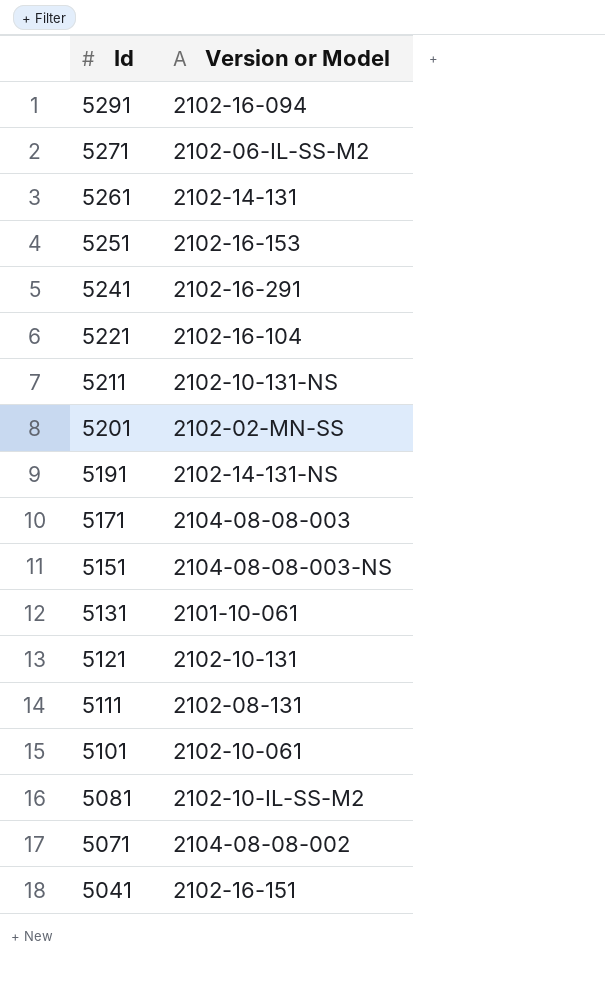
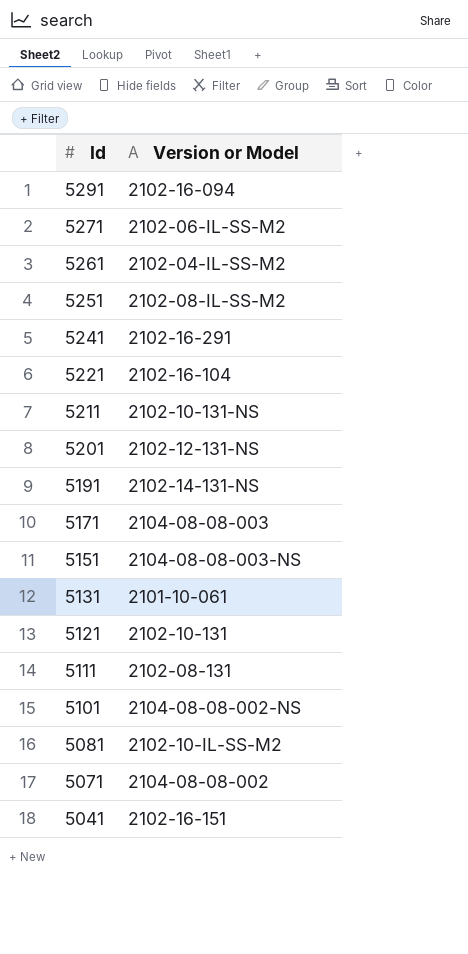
5261 | Version or Model: 2102-14-131 -> 2102-04-IL-SS-M2
5251 | Version or Model: 2102-16-153 -> 2102-08-IL-SS-M2
5201 | Version or Model: 2102-02-MN-SS -> 2102-12-131-NS
5101 | Version or Model: 2102-10-061 -> 2104-08-08-002-NS

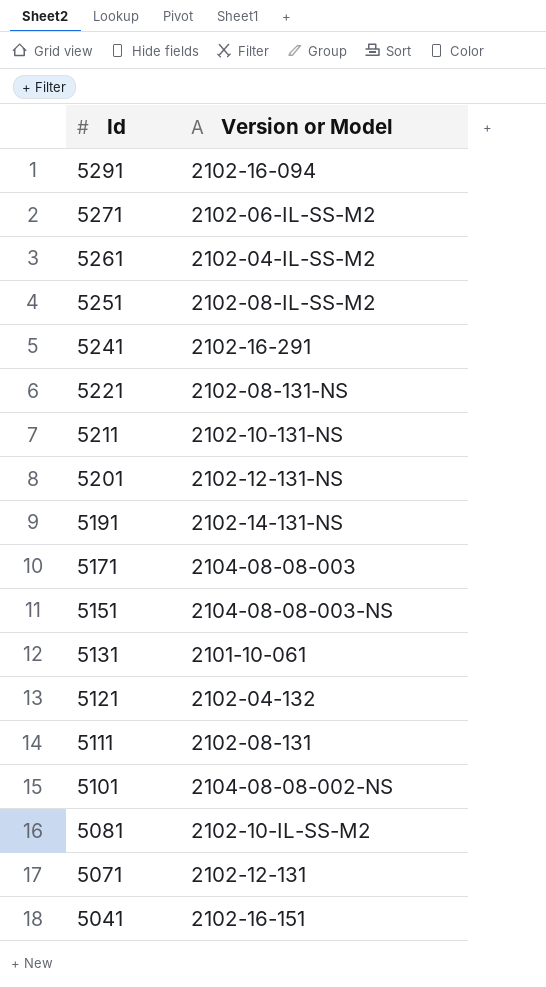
5221 | Version or Model: 2102-16-104 -> 2102-08-131-NS
5121 | Version or Model: 2102-10-131 -> 2102-04-132
5071 | Version or Model: 2104-08-08-002 -> 2102-12-131

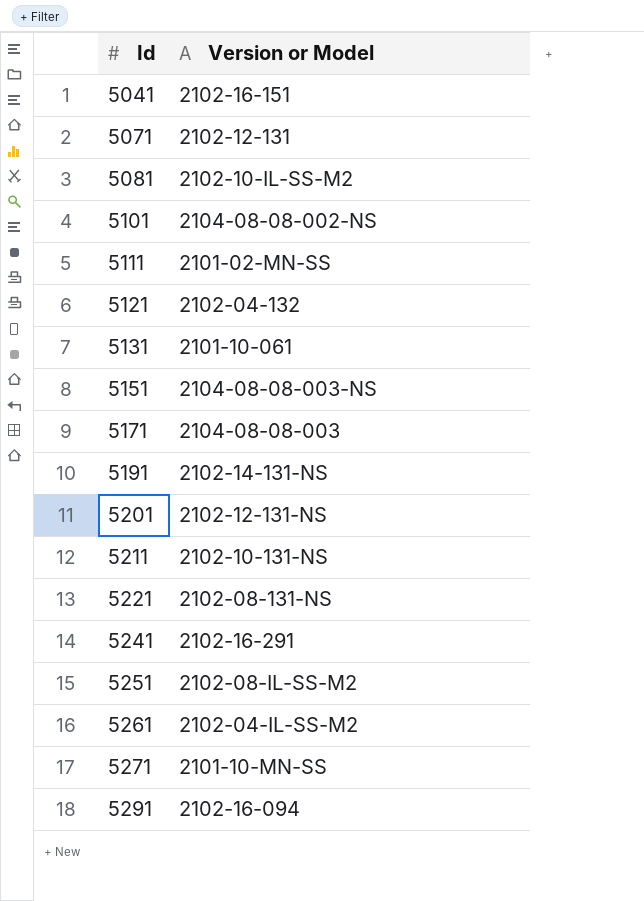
row order: Id descending -> Id ascending
5111 | Version or Model: 2102-08-131 -> 2101-02-MN-SS
5271 | Version or Model: 2102-06-IL-SS-M2 -> 2101-10-MN-SS

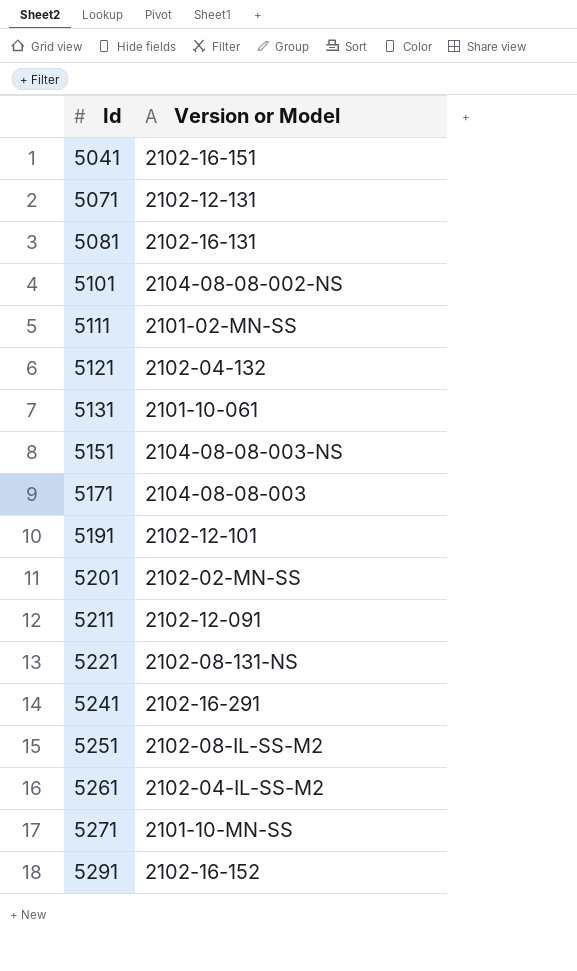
5081 | Version or Model: 2102-10-IL-SS-M2 -> 2102-16-131
5191 | Version or Model: 2102-14-131-NS -> 2102-12-101
5201 | Version or Model: 2102-12-131-NS -> 2102-02-MN-SS
5211 | Version or Model: 2102-10-131-NS -> 2102-12-091
5291 | Version or Model: 2102-16-094 -> 2102-16-152

